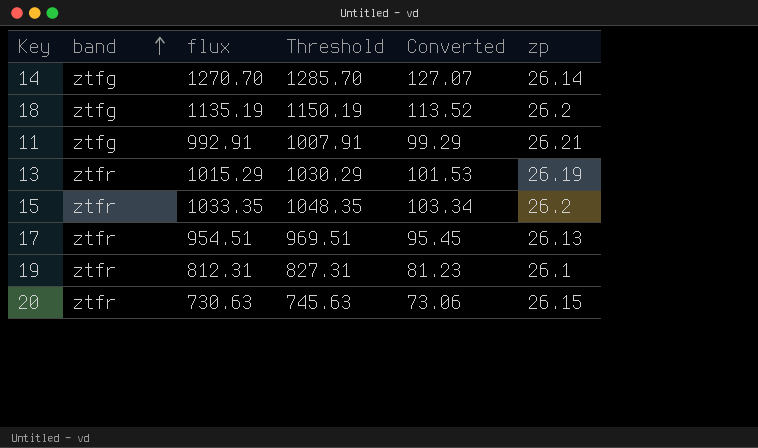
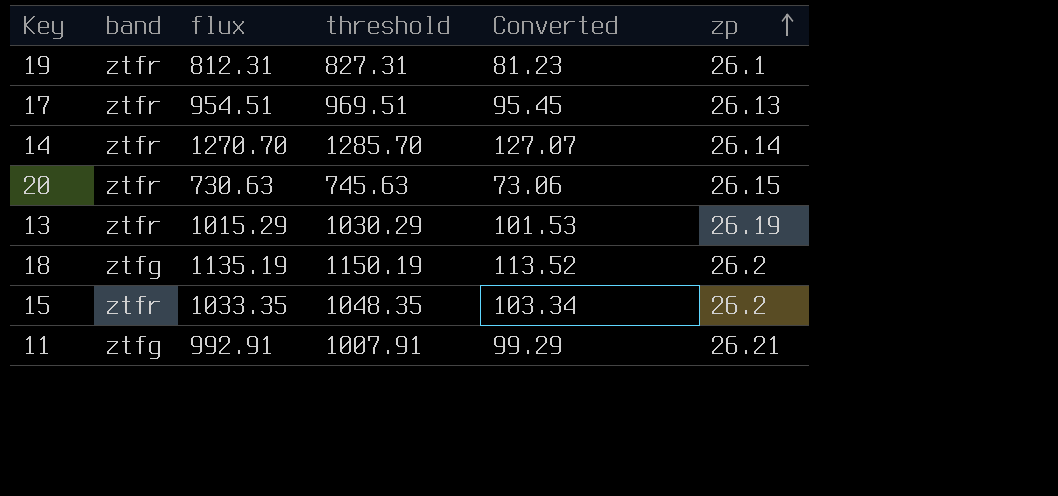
row order: band ascending -> zp ascending
column name: Threshold -> threshold
14 | band: ztfg -> ztfr

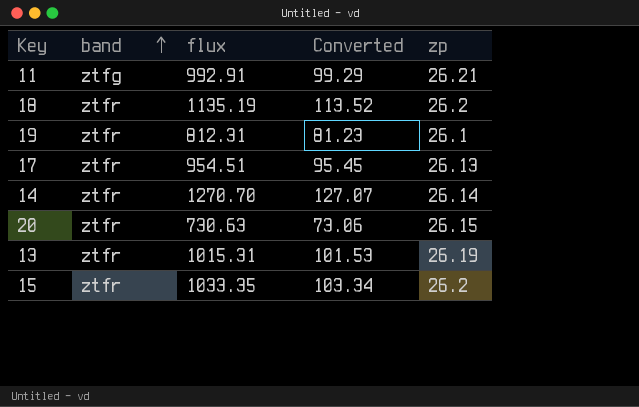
row order: zp ascending -> band ascending
column threshold | formula: [flux] + 15 -> none
18 | band: ztfg -> ztfr
13 | flux: 1015.29 -> 1015.31

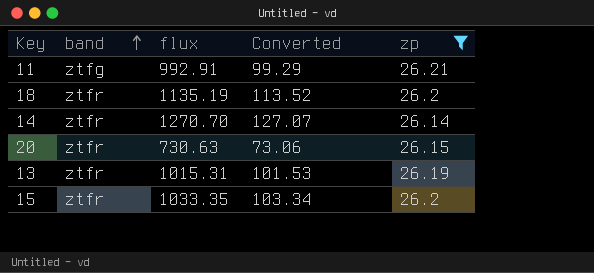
filter: none -> zp >= 26.14

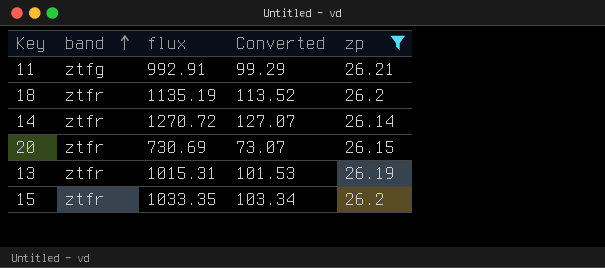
14 | flux: 1270.70 -> 1270.72
20 | flux: 730.63 -> 730.69
20 | Converted: 73.06 -> 73.07

